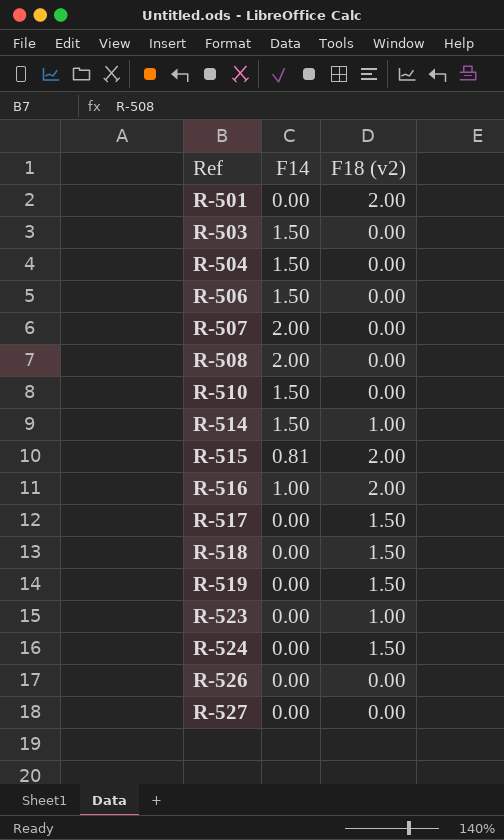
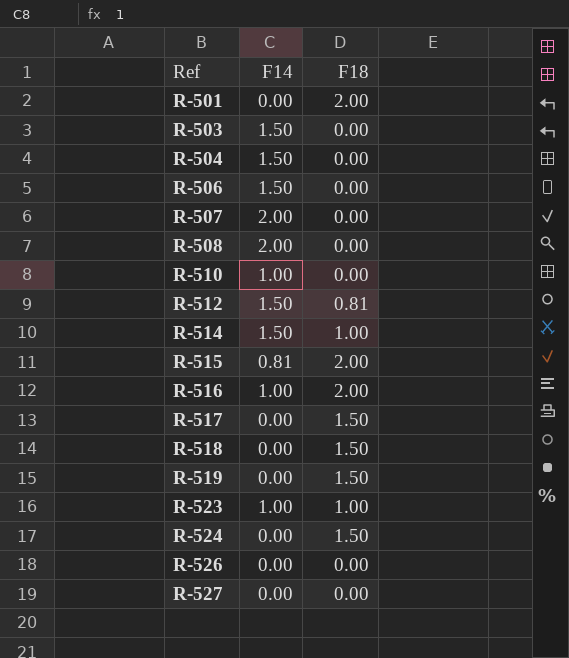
column name: F18 (v2) -> F18
R-510 | F14: 1.50 -> 1.00
row R-512: none -> 1.50 | 0.81
R-523 | F14: 0.00 -> 1.00

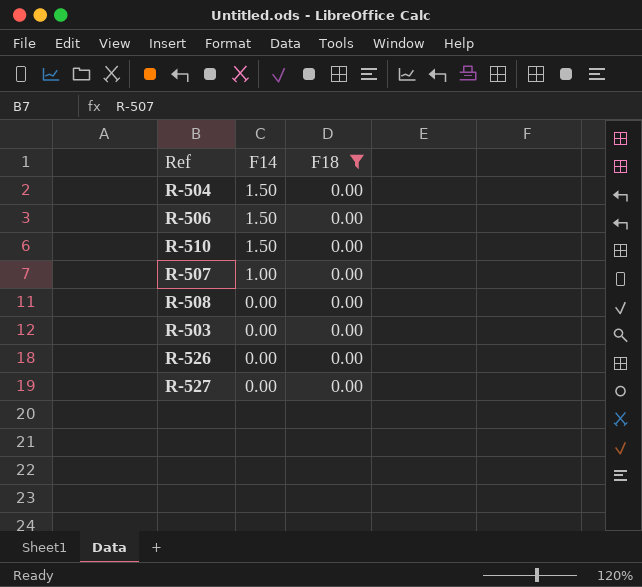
filter: none -> F18 = 0.00
row order: Ref ascending -> F14 descending
R-510 | F14: 1.00 -> 1.50
R-507 | F14: 2.00 -> 1.00
R-508 | F14: 2.00 -> 0.00
R-503 | F14: 1.50 -> 0.00

